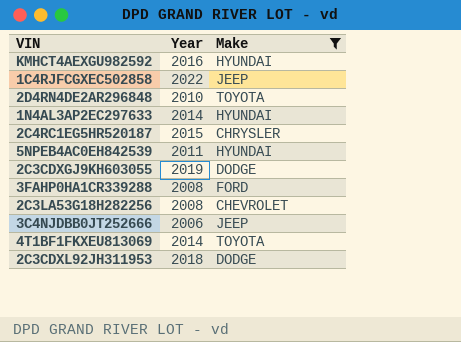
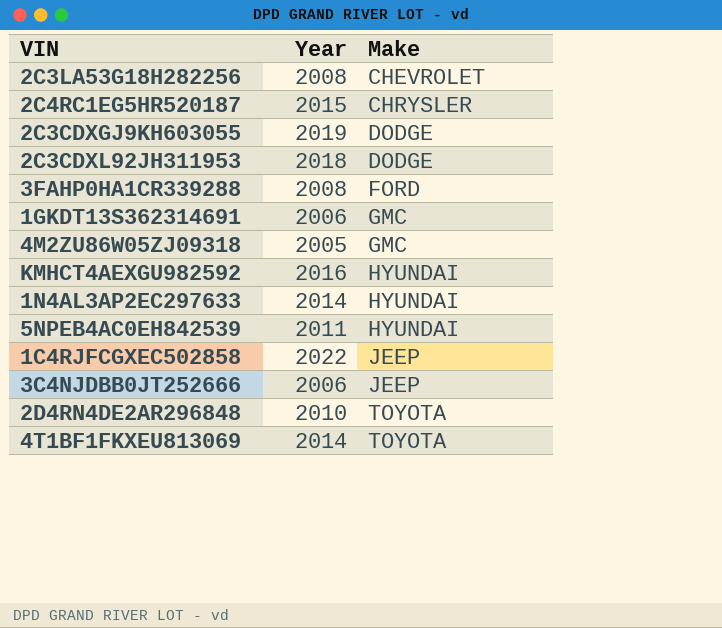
filter: Make != GMC -> none
row order: none -> Make ascending

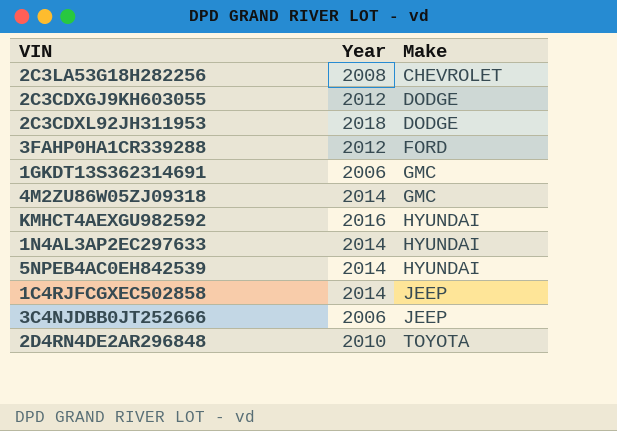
row 2C4RC1EG5HR520187: 2015 | CHRYSLER -> none
row 4T1BF1FKXEU813069: 2014 | TOYOTA -> none
2C3CDXGJ9KH603055 | Year: 2019 -> 2012
3FAHP0HA1CR339288 | Year: 2008 -> 2012
4M2ZU86W05ZJ09318 | Year: 2005 -> 2014
5NPEB4AC0EH842539 | Year: 2011 -> 2014
1C4RJFCGXEC502858 | Year: 2022 -> 2014

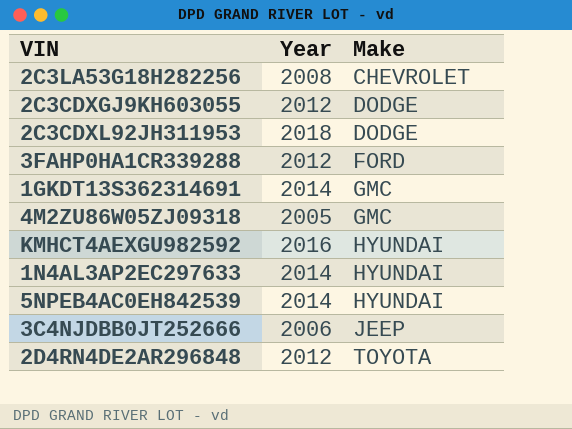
row 1C4RJFCGXEC502858: 2014 | JEEP -> none
1GKDT13S362314691 | Year: 2006 -> 2014
4M2ZU86W05ZJ09318 | Year: 2014 -> 2005
2D4RN4DE2AR296848 | Year: 2010 -> 2012

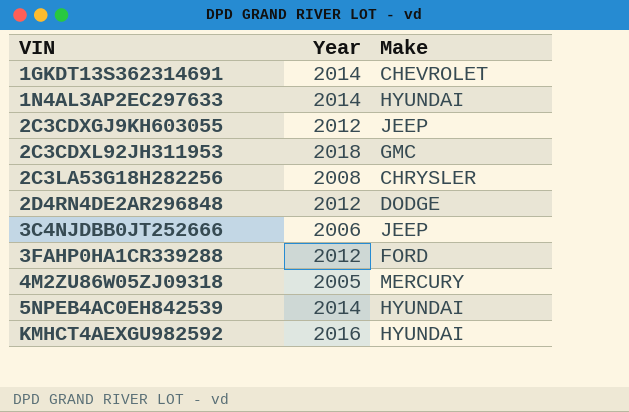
row order: Make ascending -> VIN ascending
1GKDT13S362314691 | Make: GMC -> CHEVROLET
2C3CDXGJ9KH603055 | Make: DODGE -> JEEP
2C3CDXL92JH311953 | Make: DODGE -> GMC
2C3LA53G18H282256 | Make: CHEVROLET -> CHRYSLER
2D4RN4DE2AR296848 | Make: TOYOTA -> DODGE
4M2ZU86W05ZJ09318 | Make: GMC -> MERCURY

